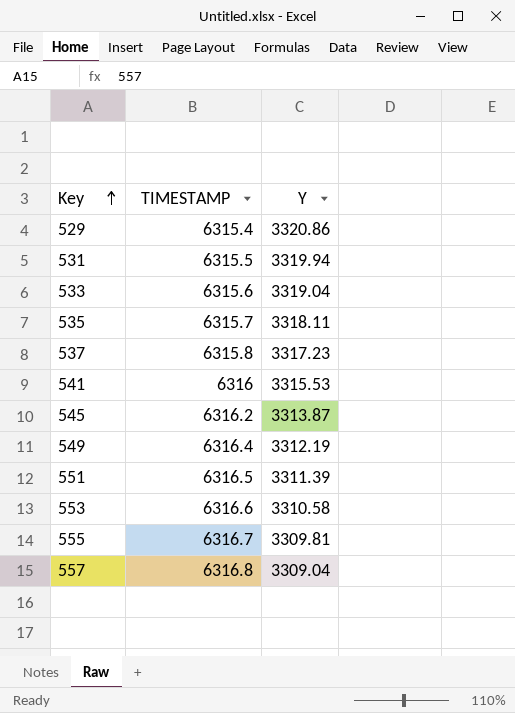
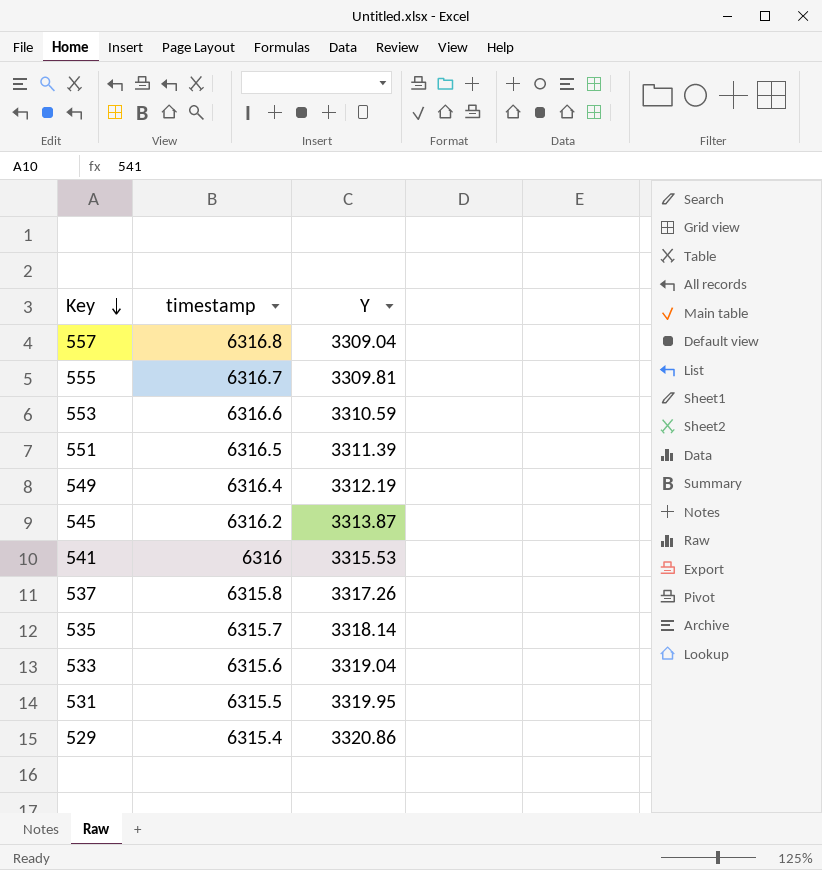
row order: Key ascending -> Key descending
column name: TIMESTAMP -> timestamp
553 | Y: 3310.58 -> 3310.59
537 | Y: 3317.23 -> 3317.26
535 | Y: 3318.11 -> 3318.14
531 | Y: 3319.94 -> 3319.95

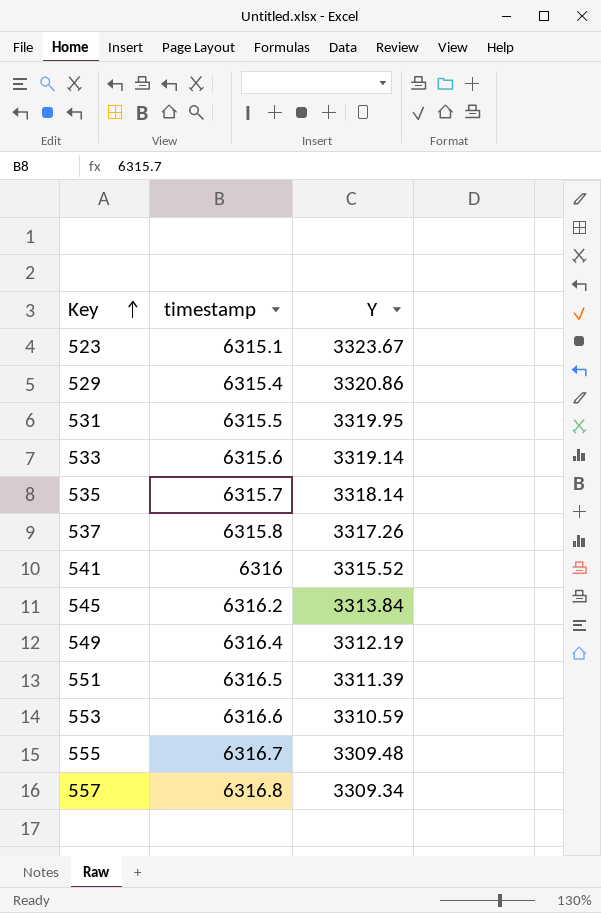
row order: Key descending -> Key ascending
row 523: none -> 6315.1 | 3323.67
533 | Y: 3319.04 -> 3319.14
541 | Y: 3315.53 -> 3315.52
545 | Y: 3313.87 -> 3313.84
555 | Y: 3309.81 -> 3309.48
557 | Y: 3309.04 -> 3309.34

